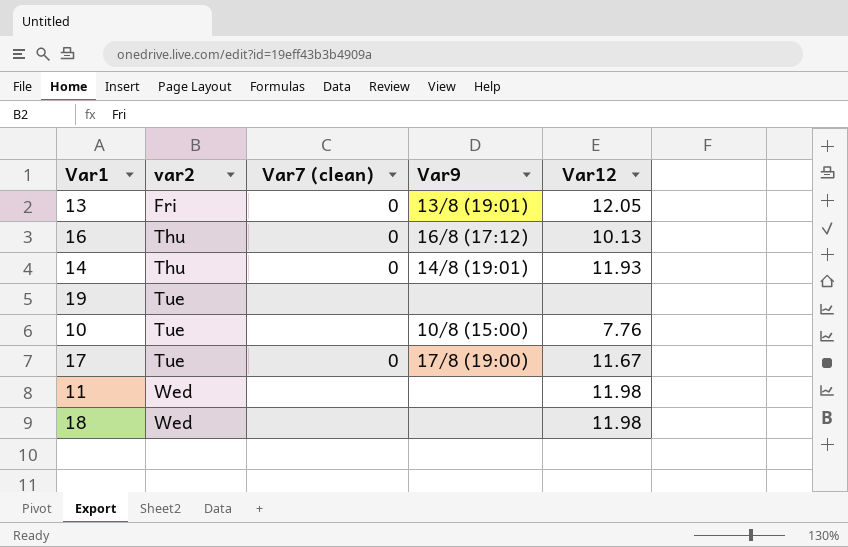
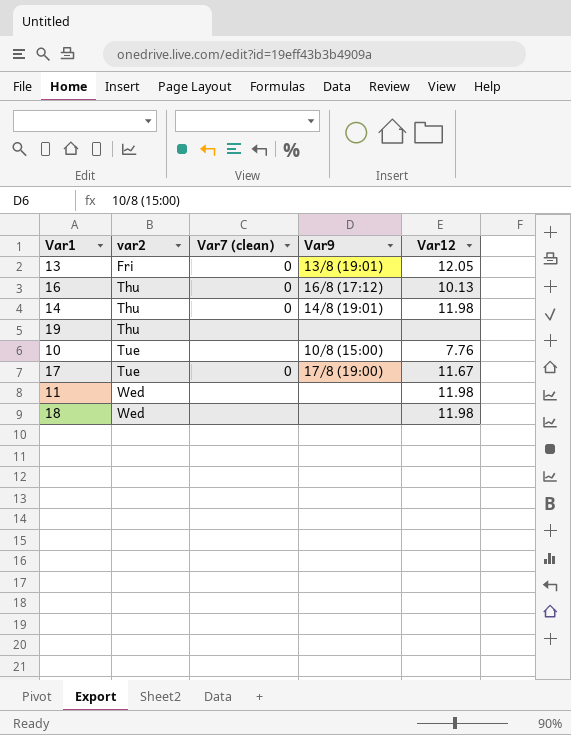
14 | Var12: 11.93 -> 11.98
19 | var2: Tue -> Thu

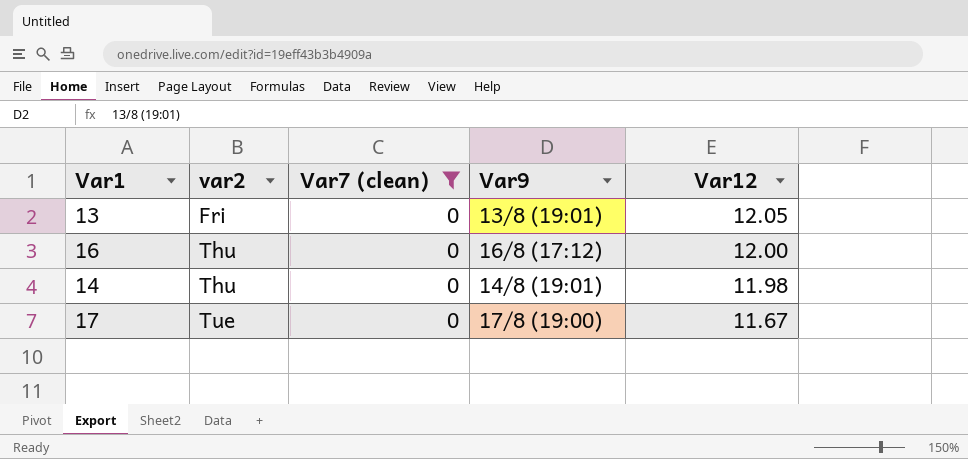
filter: none -> Var7 (clean) = 0
16 | Var12: 10.13 -> 12.00

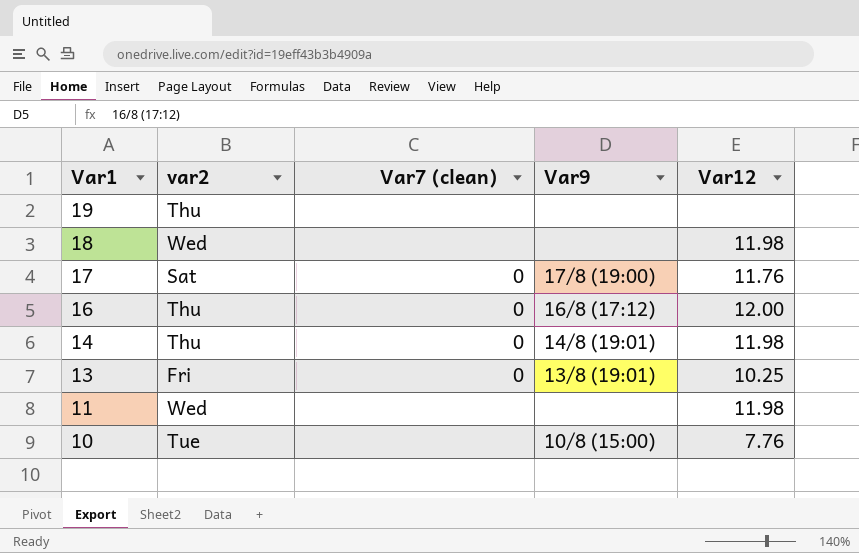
filter: Var7 (clean) = 0 -> none
row order: var2 ascending -> Var1 descending
17 | var2: Tue -> Sat
17 | Var12: 11.67 -> 11.76
13 | Var12: 12.05 -> 10.25

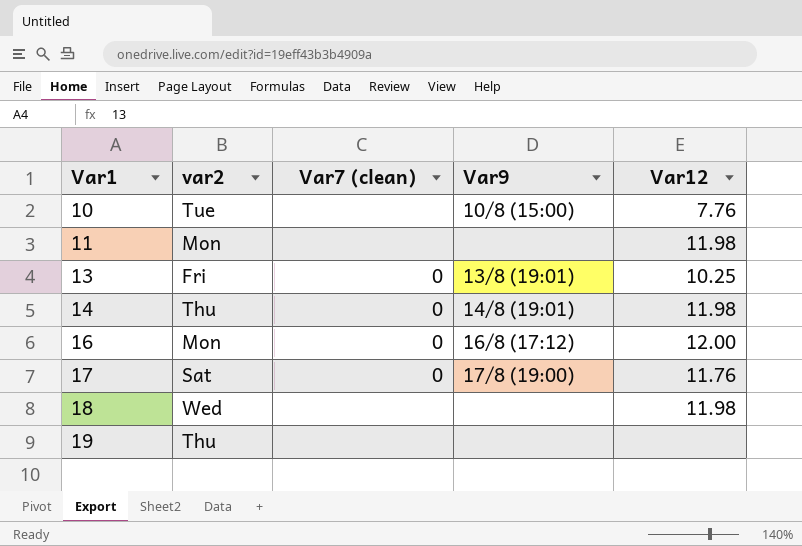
row order: Var1 descending -> Var1 ascending
11 | var2: Wed -> Mon
16 | var2: Thu -> Mon

